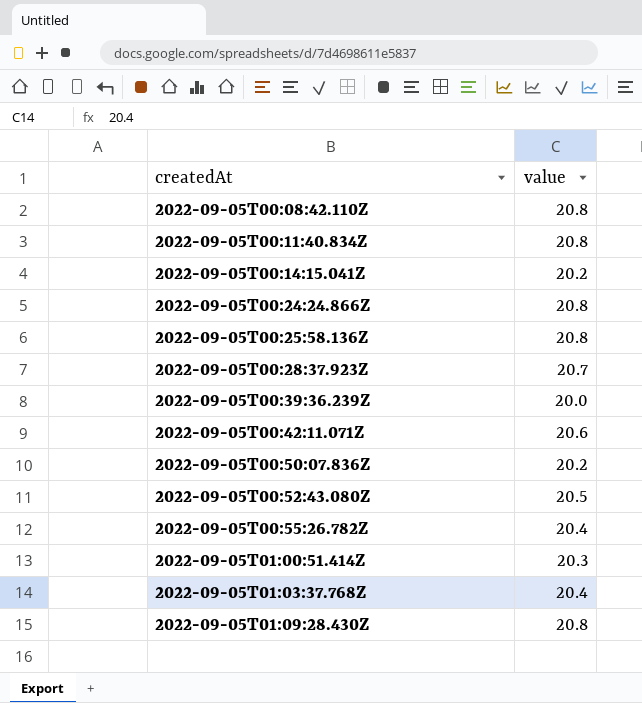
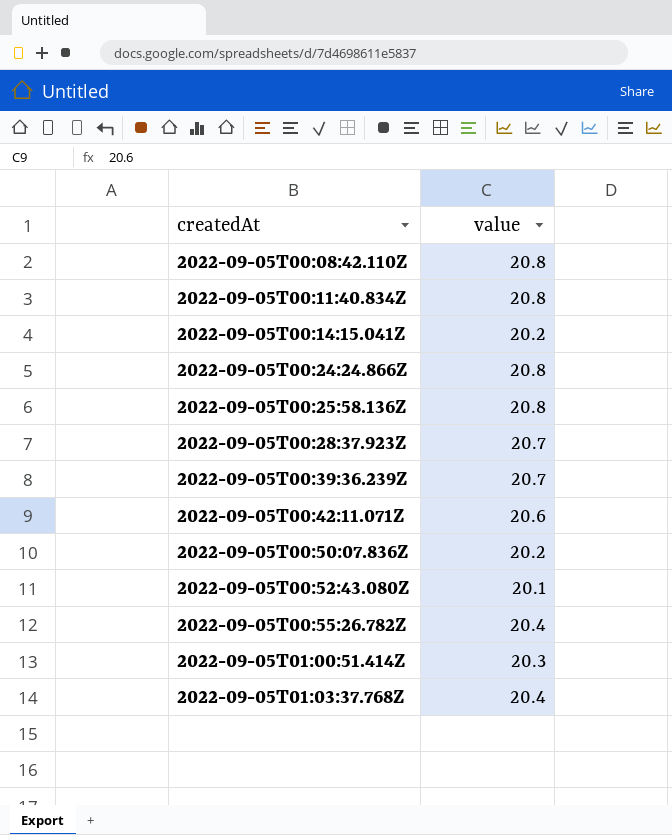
row 2022-09-05T01:09:28.430Z: 20.8 -> none
2022-09-05T00:39:36.239Z | value: 20.0 -> 20.7
2022-09-05T00:52:43.080Z | value: 20.5 -> 20.1

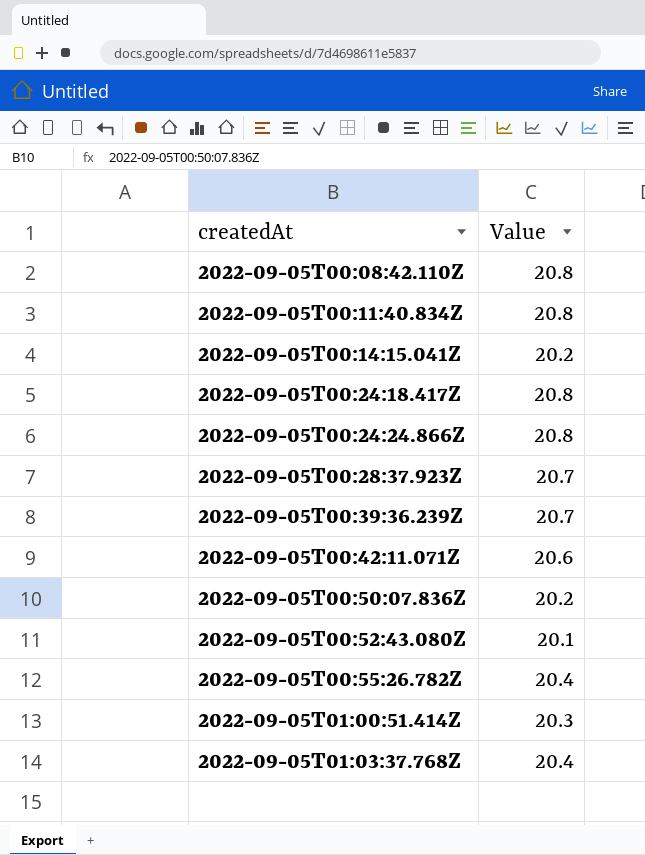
column name: value -> Value
row 2022-09-05T00:25:58.136Z: 20.8 -> none
row 2022-09-05T00:24:18.417Z: none -> 20.8

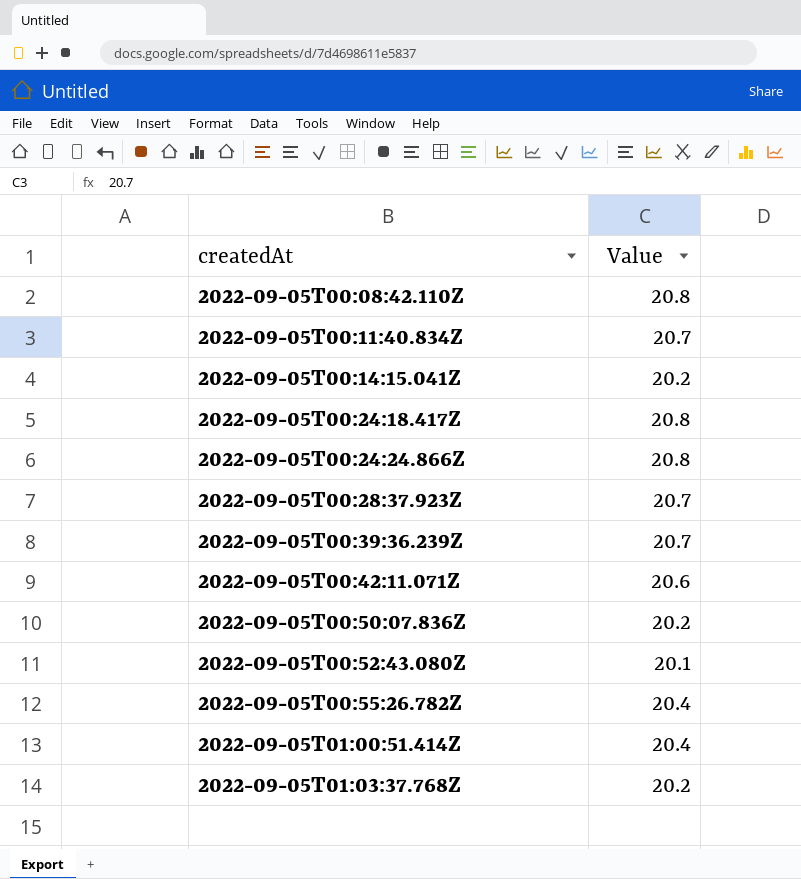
2022-09-05T00:11:40.834Z | Value: 20.8 -> 20.7
2022-09-05T01:00:51.414Z | Value: 20.3 -> 20.4
2022-09-05T01:03:37.768Z | Value: 20.4 -> 20.2

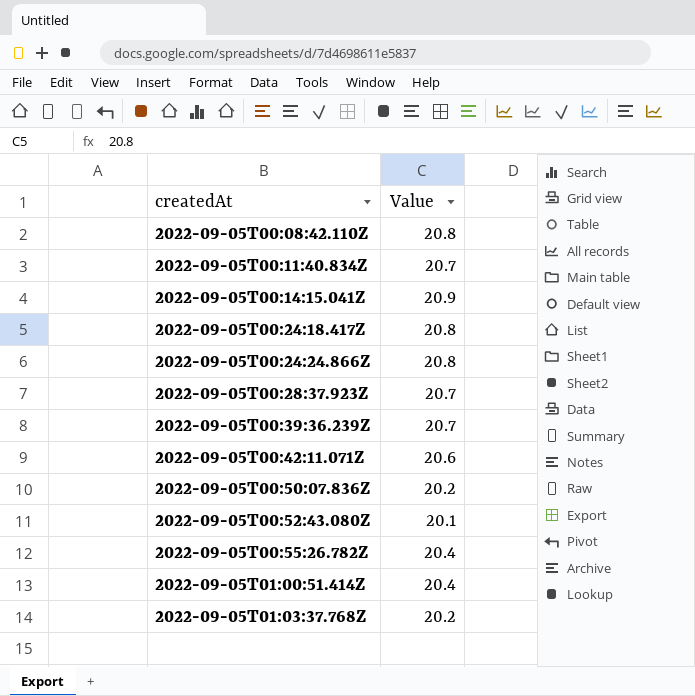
2022-09-05T00:14:15.041Z | Value: 20.2 -> 20.9

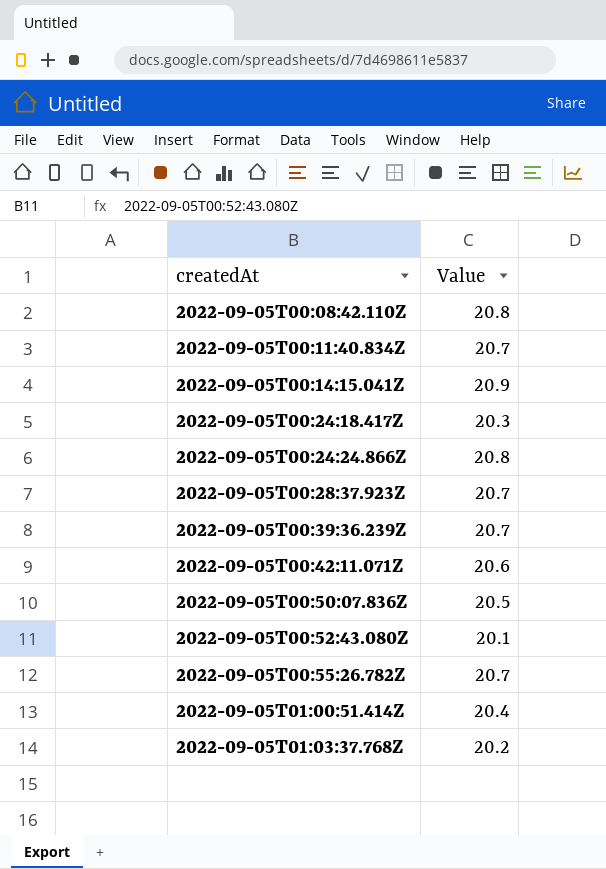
2022-09-05T00:24:18.417Z | Value: 20.8 -> 20.3
2022-09-05T00:50:07.836Z | Value: 20.2 -> 20.5
2022-09-05T00:55:26.782Z | Value: 20.4 -> 20.7

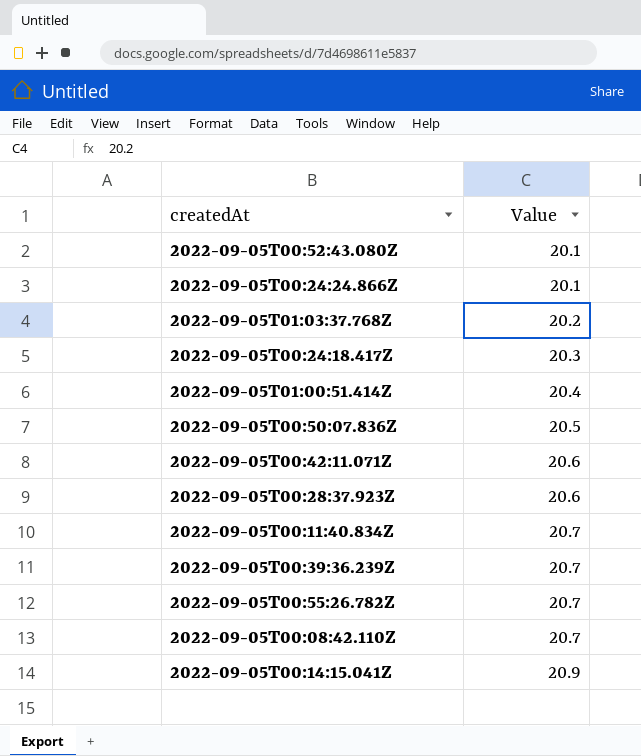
row order: createdAt ascending -> Value ascending
2022-09-05T00:24:24.866Z | Value: 20.8 -> 20.1
2022-09-05T00:28:37.923Z | Value: 20.7 -> 20.6
2022-09-05T00:08:42.110Z | Value: 20.8 -> 20.7

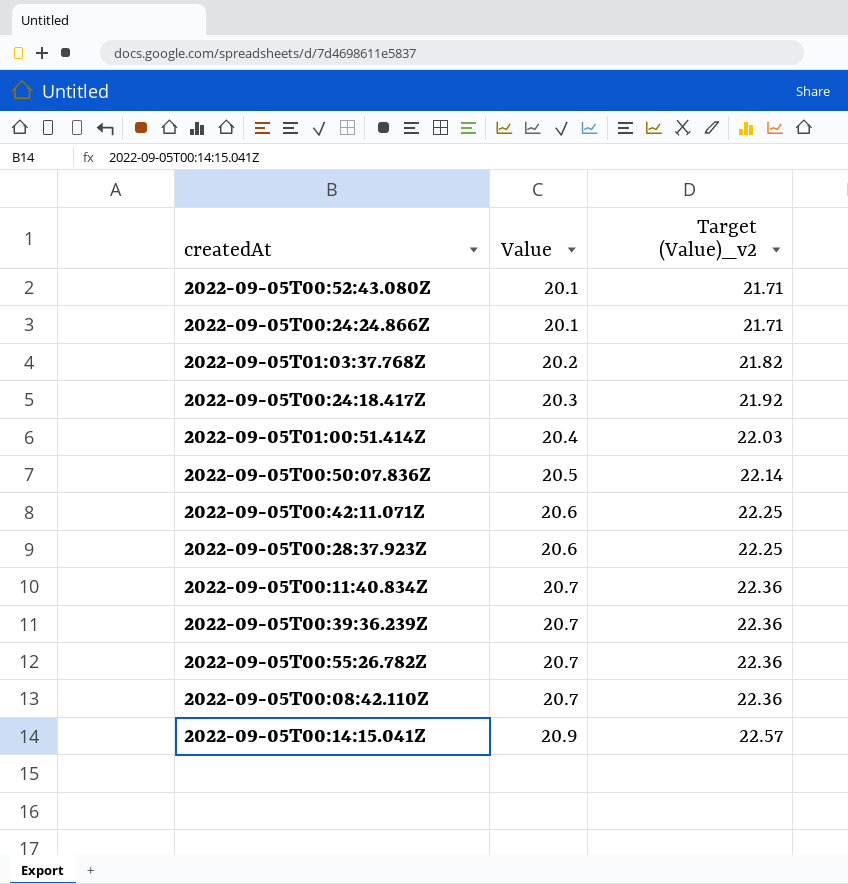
column Target (Value)_v2 | formula: none -> [Value] * 1.08

